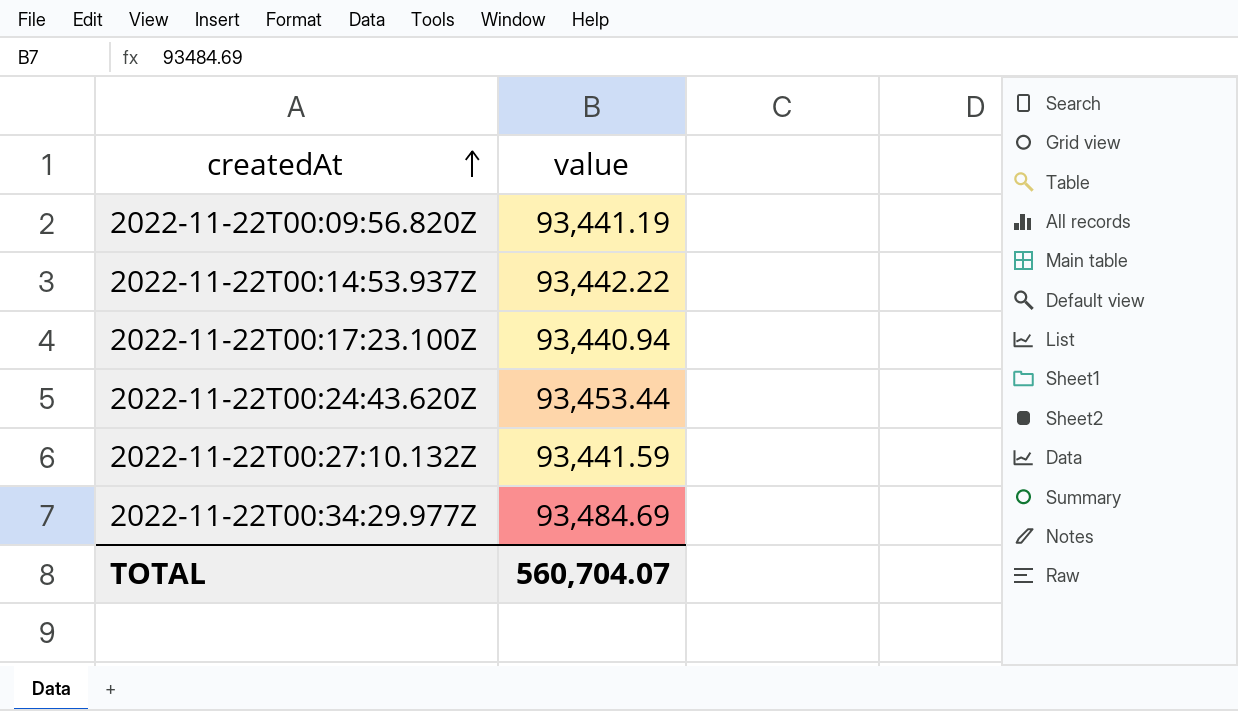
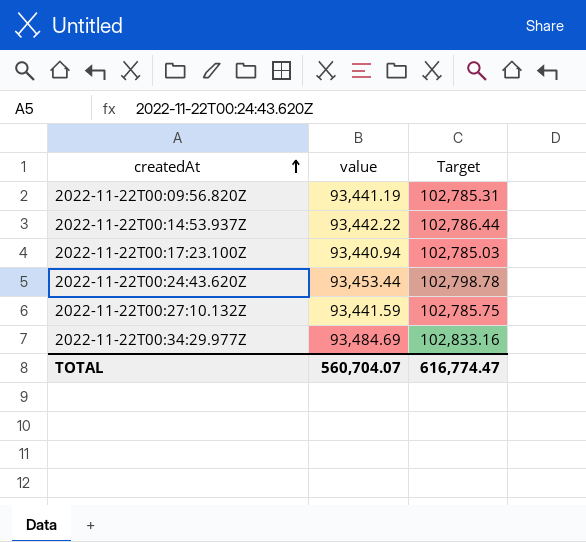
column Target | formula: none -> [value] * 1.1

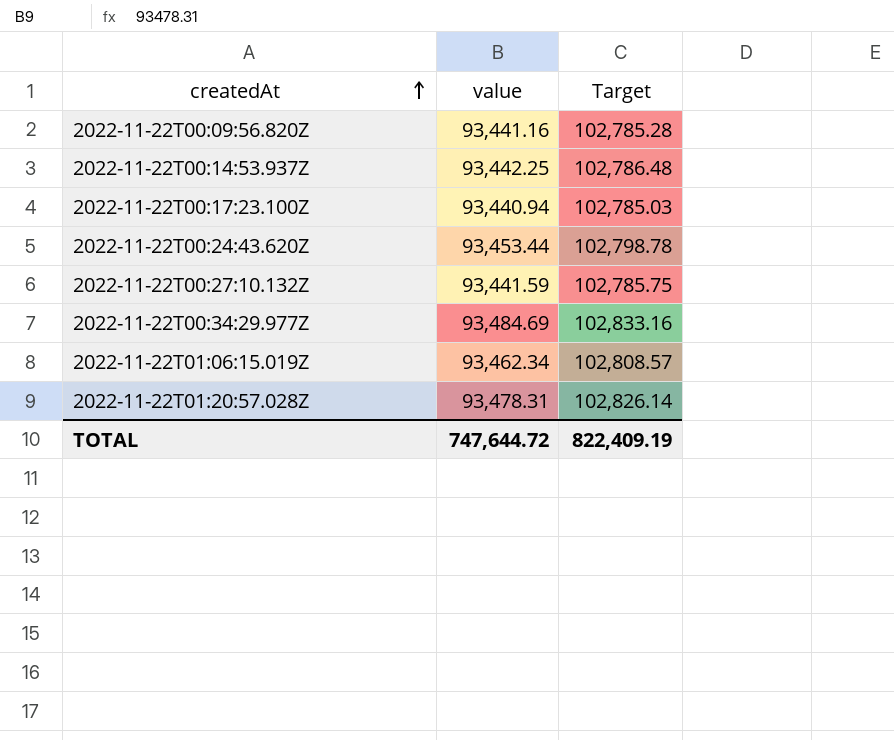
2022-11-22T00:09:56.820Z | value: 93,441.19 -> 93,441.16
2022-11-22T00:09:56.820Z | Target: 102,785.31 -> 102,785.28
2022-11-22T00:14:53.937Z | value: 93,442.22 -> 93,442.25
2022-11-22T00:14:53.937Z | Target: 102,786.44 -> 102,786.48
row 2022-11-22T01:06:15.019Z: none -> 93,462.34 | 102,808.57
row 2022-11-22T01:20:57.028Z: none -> 93,478.31 | 102,826.14
TOTAL | value: 560,704.07 -> 747,644.72
TOTAL | Target: 616,774.47 -> 822,409.19

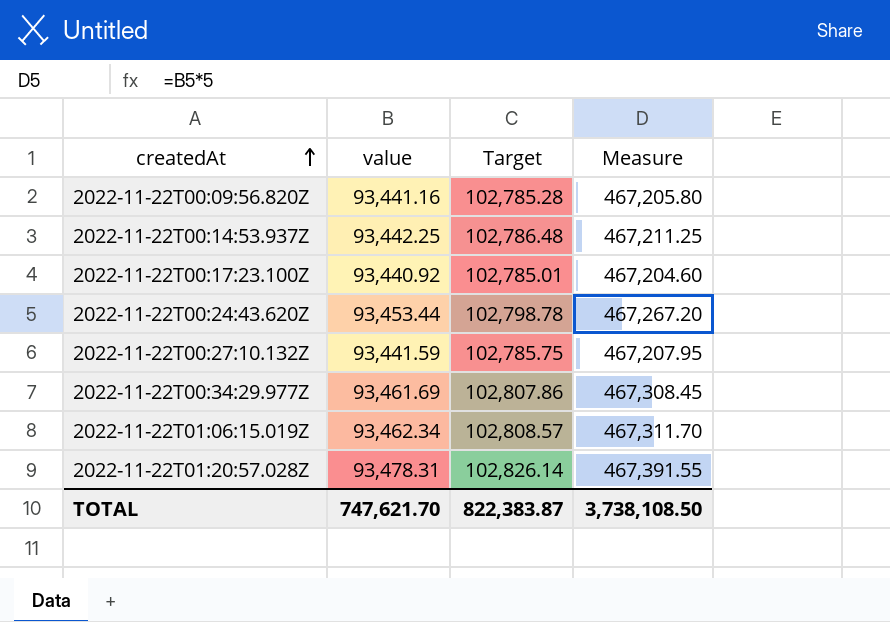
column Measure | formula: none -> [value] * 5
2022-11-22T00:17:23.100Z | value: 93,440.94 -> 93,440.92
2022-11-22T00:17:23.100Z | Target: 102,785.03 -> 102,785.01
2022-11-22T00:34:29.977Z | value: 93,484.69 -> 93,461.69
2022-11-22T00:34:29.977Z | Target: 102,833.16 -> 102,807.86
TOTAL | value: 747,644.72 -> 747,621.70
TOTAL | Target: 822,409.19 -> 822,383.87

